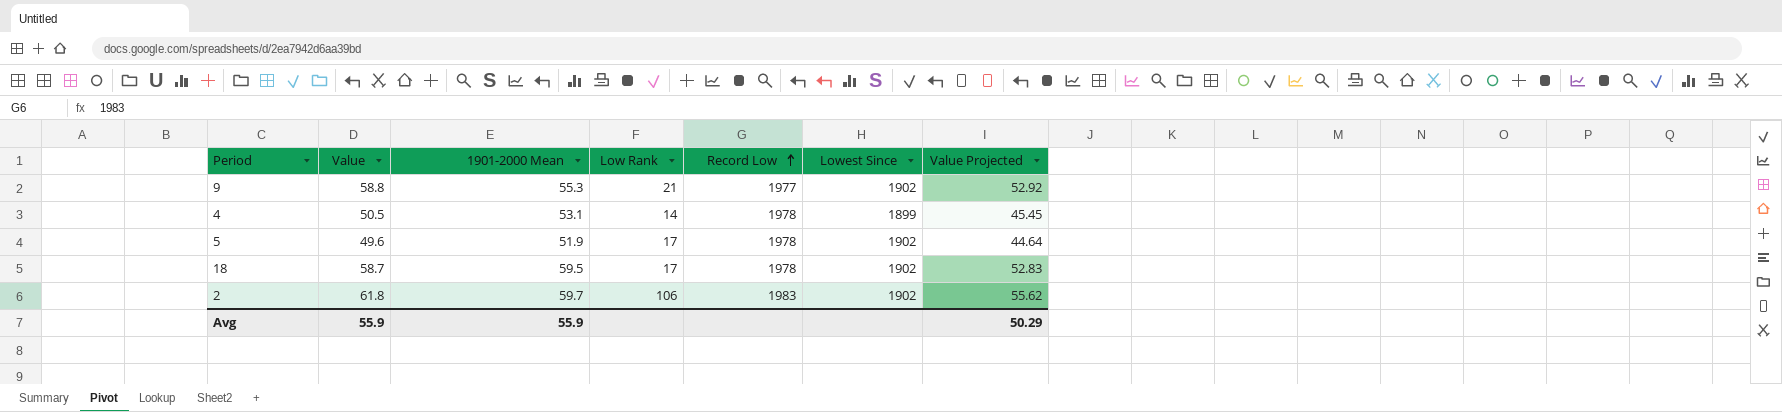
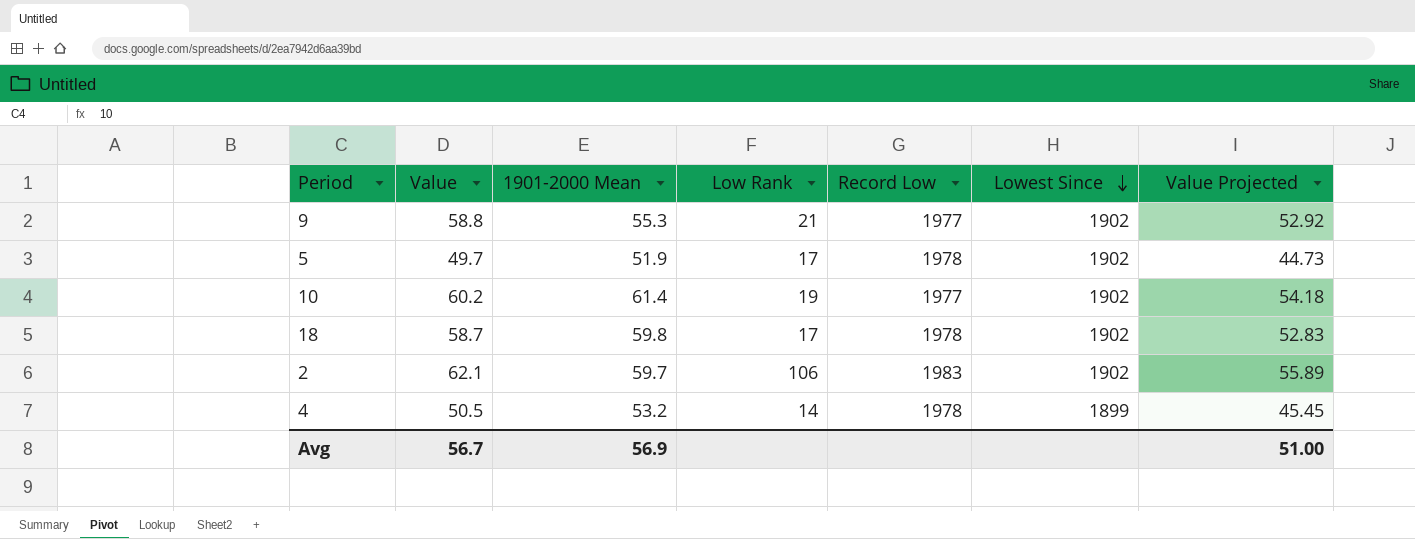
row order: Record Low ascending -> Lowest Since descending
5 | Value: 49.6 -> 49.7
5 | Value Projected: 44.64 -> 44.73
row 10: none -> 60.2 | 61.4 | 19 | 1977 | 1902 | 54.18
18 | 1901-2000 Mean: 59.5 -> 59.8
2 | Value: 61.8 -> 62.1
2 | Value Projected: 55.62 -> 55.89
4 | 1901-2000 Mean: 53.1 -> 53.2
Avg | Value: 55.9 -> 56.7
Avg | 1901-2000 Mean: 55.9 -> 56.9
Avg | Value Projected: 50.29 -> 51.00

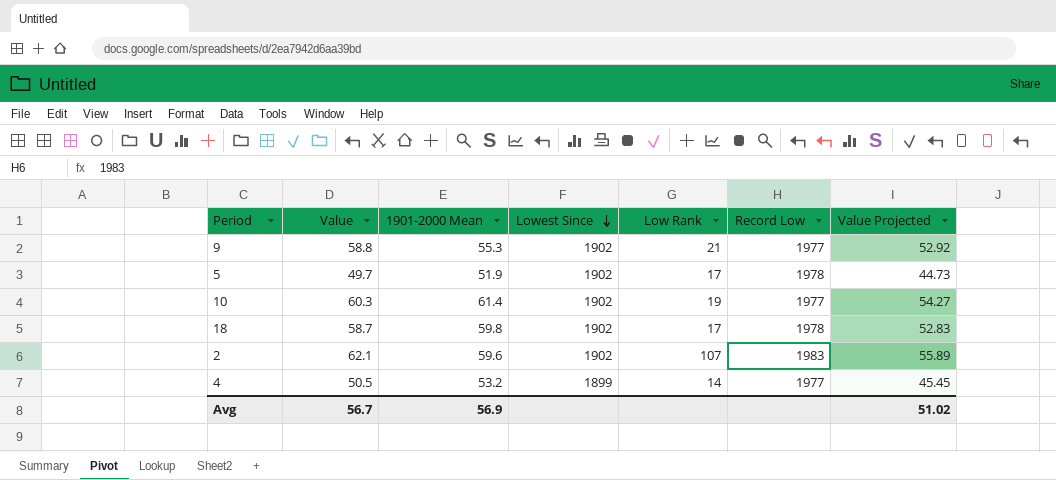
column Lowest Since | position: 6 -> 4
10 | Value: 60.2 -> 60.3
10 | Value Projected: 54.18 -> 54.27
2 | 1901-2000 Mean: 59.7 -> 59.6
2 | Low Rank: 106 -> 107
4 | Record Low: 1978 -> 1977
Avg | Value Projected: 51.00 -> 51.02

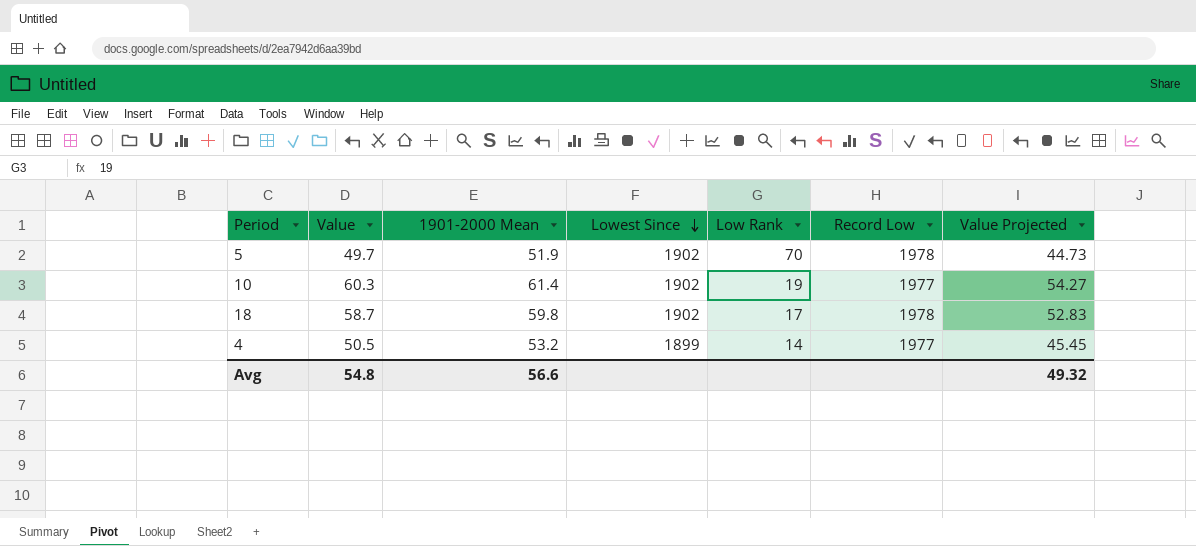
row 9: 58.8 | 55.3 | 1902 | 21 | 1977 | 52.92 -> none
row 2: 62.1 | 59.6 | 1902 | 107 | 1983 | 55.89 -> none
5 | Low Rank: 17 -> 70
Avg | Value: 56.7 -> 54.8
Avg | 1901-2000 Mean: 56.9 -> 56.6
Avg | Value Projected: 51.02 -> 49.32

